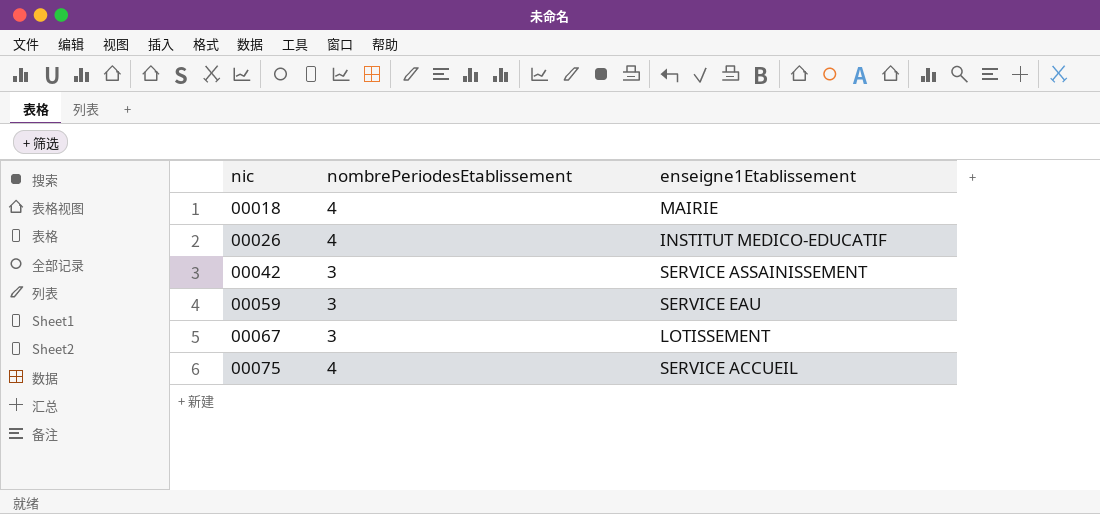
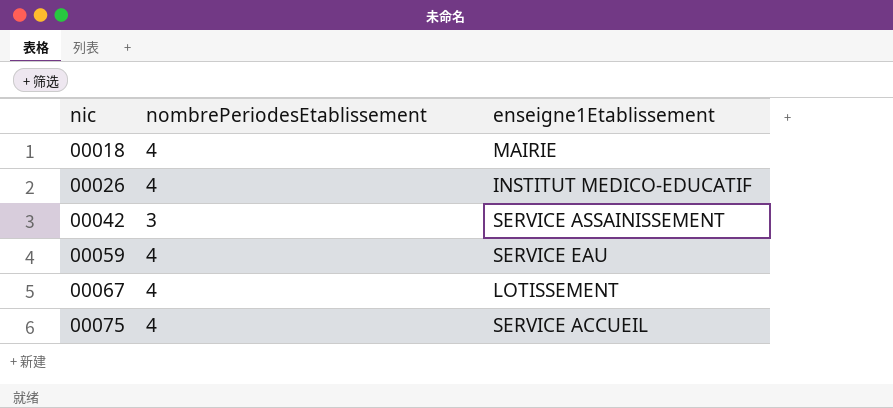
00059 | nombrePeriodesEtablissement: 3 -> 4
00067 | nombrePeriodesEtablissement: 3 -> 4

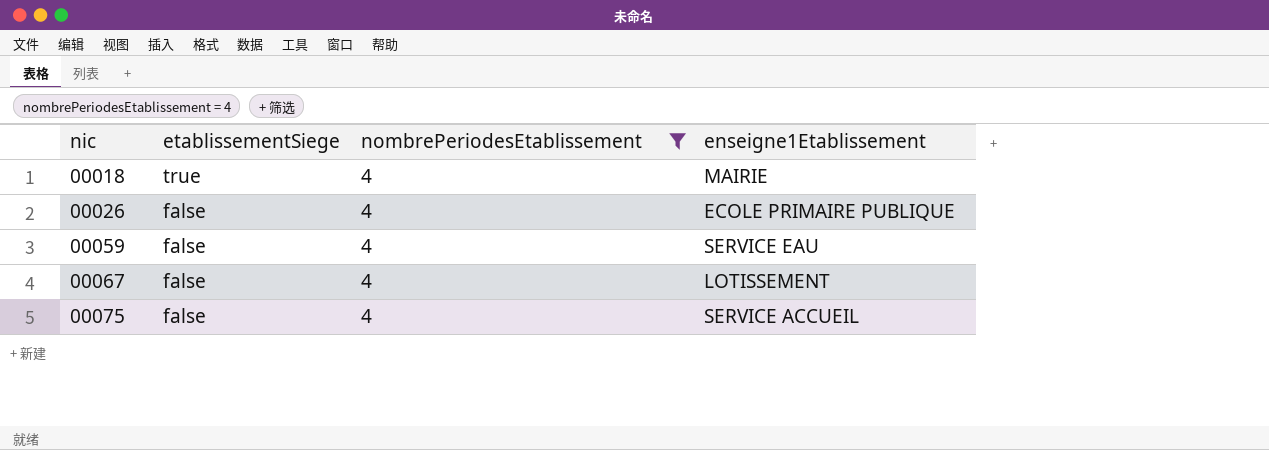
filter: none -> nombrePeriodesEtablissement = 4
column etablissementSiege | position: none -> 2
00026 | enseigne1Etablissement: INSTITUT MEDICO-EDUCATIF -> ECOLE PRIMAIRE PUBLIQUE

